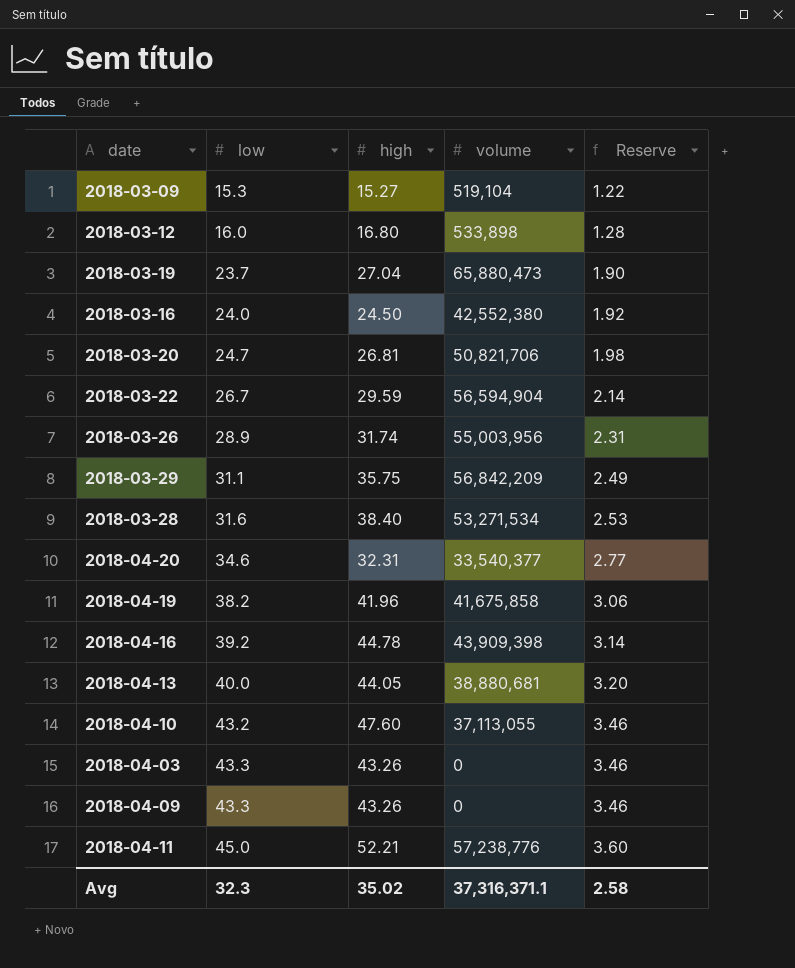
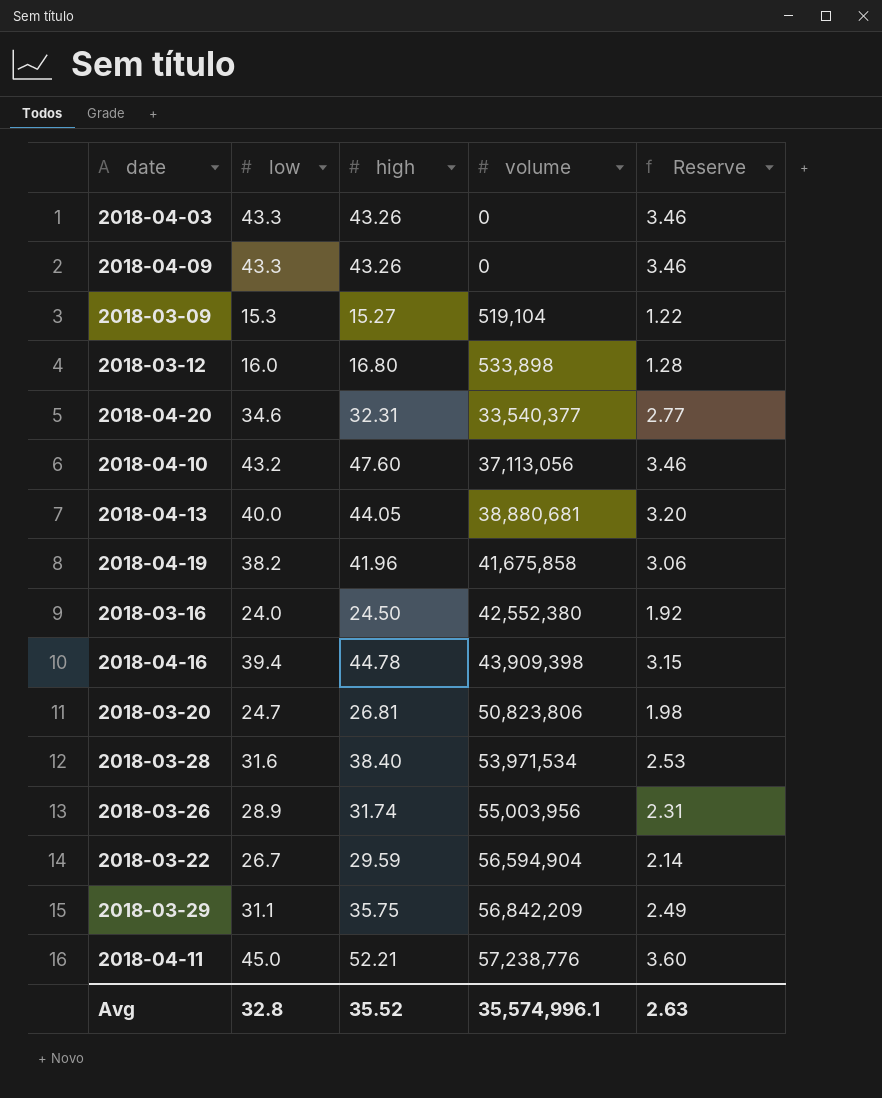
row order: low ascending -> volume ascending
row 2018-03-19: 23.7 | 27.04 | 65,880,473 | 1.90 -> none
2018-04-10 | volume: 37,113,055 -> 37,113,056
2018-04-16 | low: 39.2 -> 39.4
2018-04-16 | Reserve: 3.14 -> 3.15
2018-03-20 | volume: 50,821,706 -> 50,823,806
2018-03-28 | volume: 53,271,534 -> 53,971,534
Avg | low: 32.3 -> 32.8
Avg | high: 35.02 -> 35.52
Avg | volume: 37,316,371.1 -> 35,574,996.1
Avg | Reserve: 2.58 -> 2.63

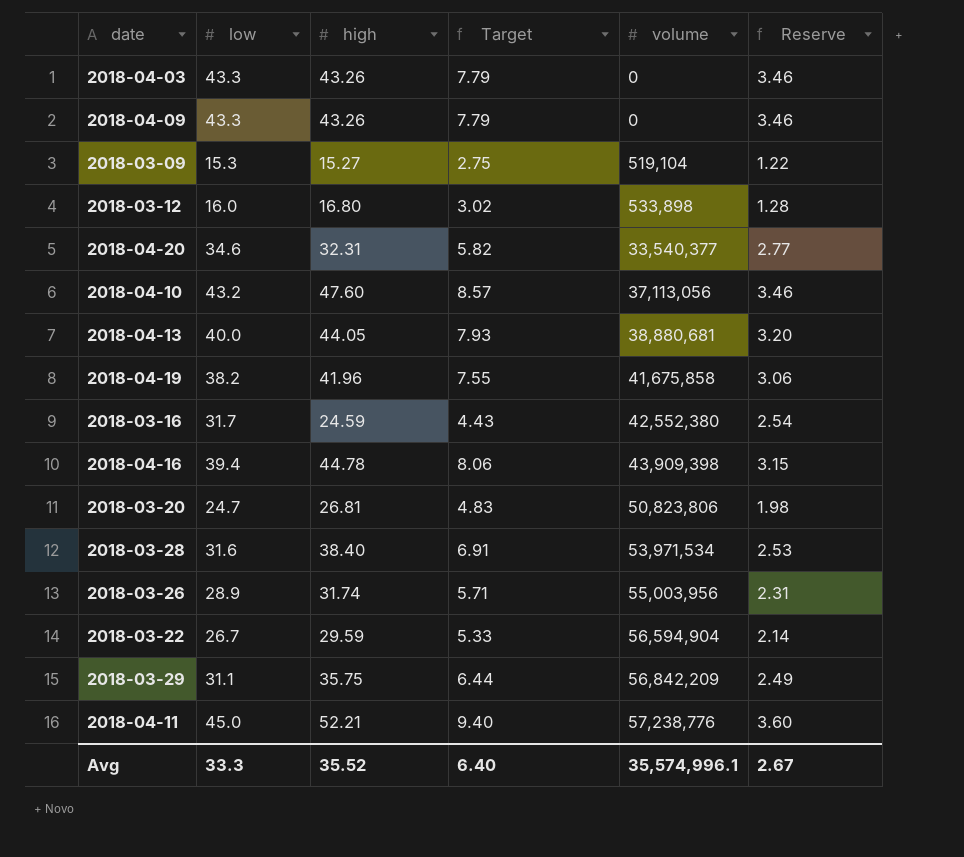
column Target | formula: none -> [high] * 0.18
2018-03-16 | low: 24.0 -> 31.7
2018-03-16 | high: 24.50 -> 24.59
2018-03-16 | Reserve: 1.92 -> 2.54
Avg | low: 32.8 -> 33.3
Avg | Reserve: 2.63 -> 2.67

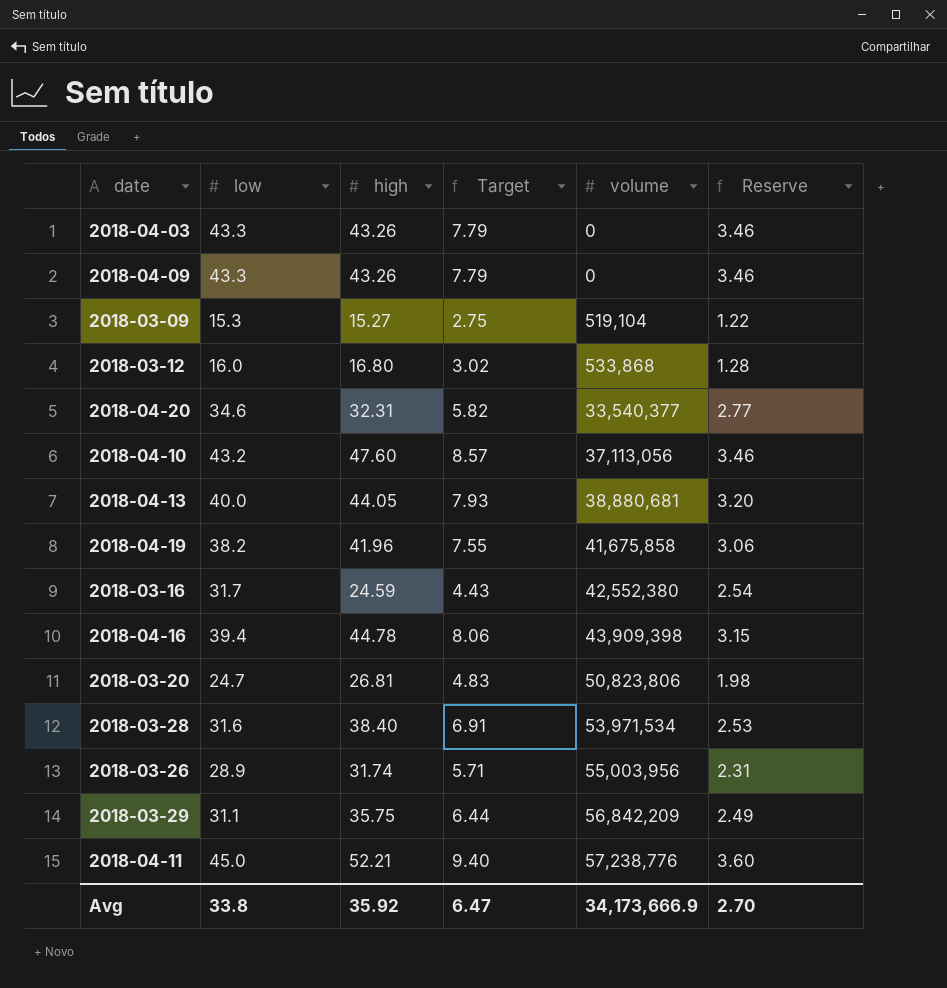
row 2018-03-22: 26.7 | 29.59 | 5.33 | 56,594,904 | 2.14 -> none
2018-03-12 | volume: 533,898 -> 533,868
Avg | low: 33.3 -> 33.8
Avg | high: 35.52 -> 35.92
Avg | Target: 6.40 -> 6.47
Avg | volume: 35,574,996.1 -> 34,173,666.9
Avg | Reserve: 2.67 -> 2.70

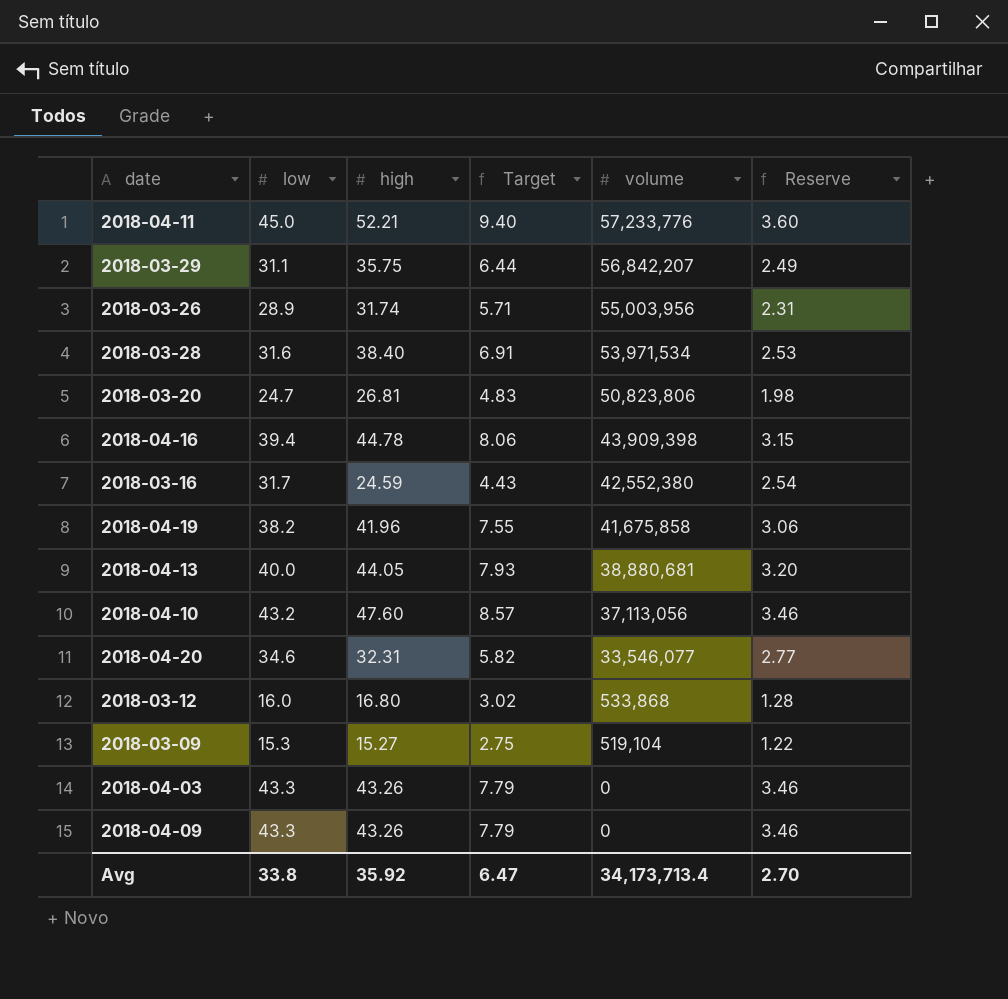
row order: volume ascending -> volume descending
2018-04-11 | volume: 57,238,776 -> 57,233,776
2018-03-29 | volume: 56,842,209 -> 56,842,207
2018-04-20 | volume: 33,540,377 -> 33,546,077
Avg | volume: 34,173,666.9 -> 34,173,713.4

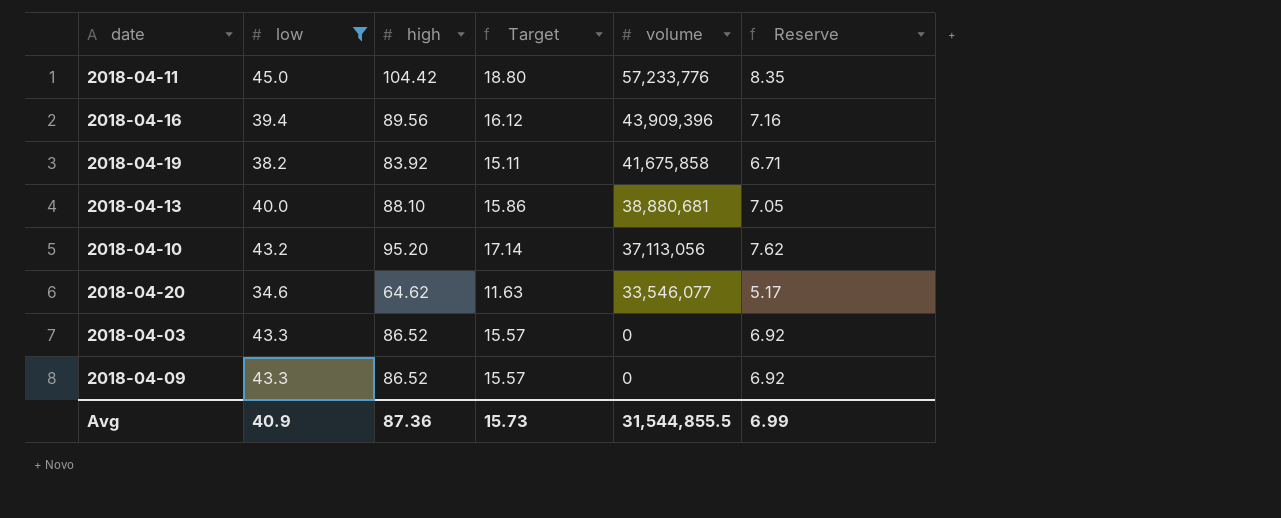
filter: none -> low >= 34.6
column Reserve | formula: [low] * 0.08 -> [high] * 0.08
2018-04-11 | high: 52.21 -> 104.42
2018-04-11 | Target: 9.40 -> 18.80
2018-04-16 | high: 44.78 -> 89.56
2018-04-16 | Target: 8.06 -> 16.12
2018-04-16 | volume: 43,909,398 -> 43,909,396
2018-04-19 | high: 41.96 -> 83.92
2018-04-19 | Target: 7.55 -> 15.11
2018-04-13 | high: 44.05 -> 88.10
2018-04-13 | Target: 7.93 -> 15.86
2018-04-10 | high: 47.60 -> 95.20
2018-04-10 | Target: 8.57 -> 17.14
2018-04-20 | high: 32.31 -> 64.62
2018-04-20 | Target: 5.82 -> 11.63
2018-04-03 | high: 43.26 -> 86.52
2018-04-03 | Target: 7.79 -> 15.57
2018-04-09 | high: 43.26 -> 86.52
2018-04-09 | Target: 7.79 -> 15.57
Avg | low: 33.8 -> 40.9
Avg | high: 35.92 -> 87.36
Avg | Target: 6.47 -> 15.73
Avg | volume: 34,173,713.4 -> 31,544,855.5
Avg | Reserve: 2.70 -> 6.99

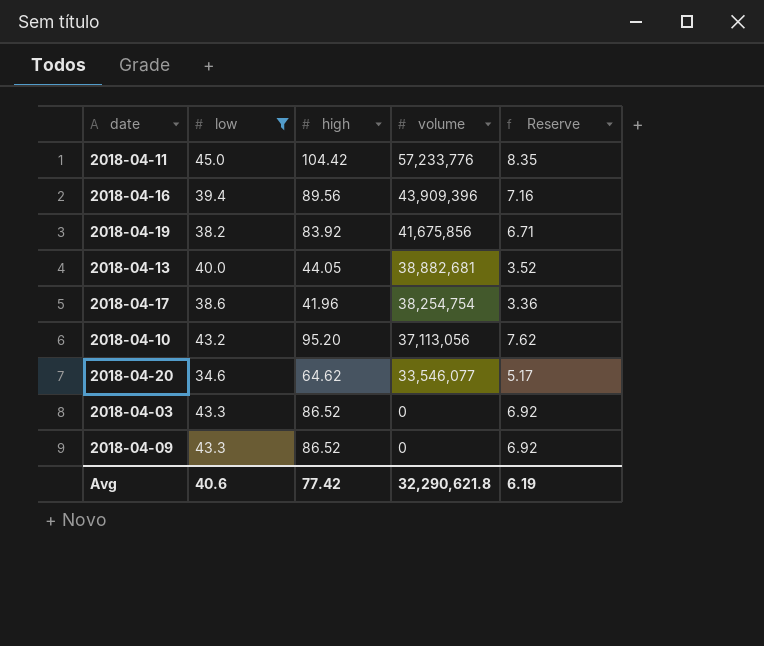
column Target | formula: [high] * 0.18 -> none
2018-04-19 | volume: 41,675,858 -> 41,675,856
2018-04-13 | high: 88.10 -> 44.05
2018-04-13 | volume: 38,880,681 -> 38,882,681
2018-04-13 | Reserve: 7.05 -> 3.52
row 2018-04-17: none -> 38.6 | 41.96 | 38,254,754 | 3.36
Avg | low: 40.9 -> 40.6
Avg | high: 87.36 -> 77.42
Avg | volume: 31,544,855.5 -> 32,290,621.8
Avg | Reserve: 6.99 -> 6.19

